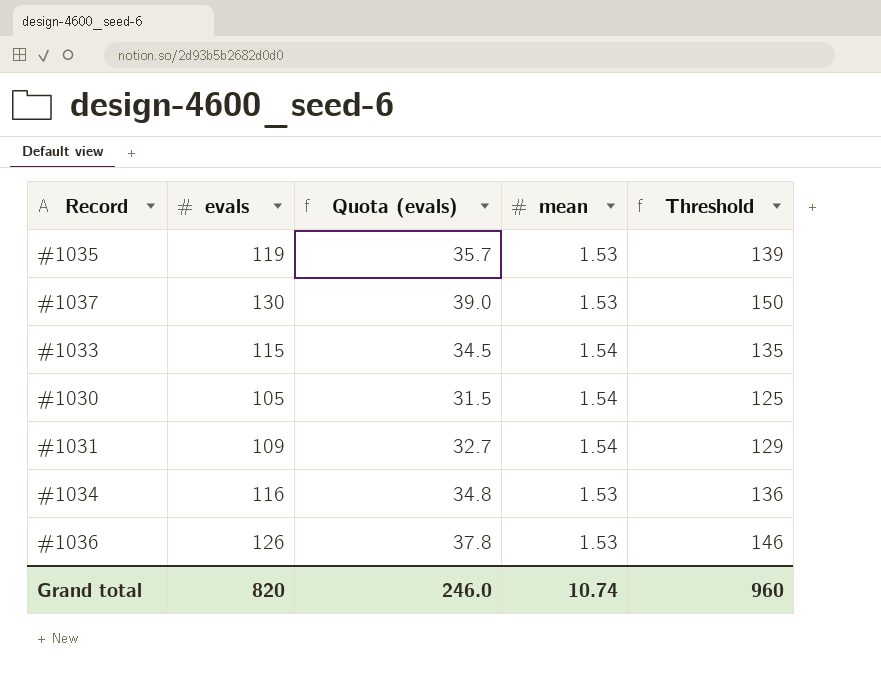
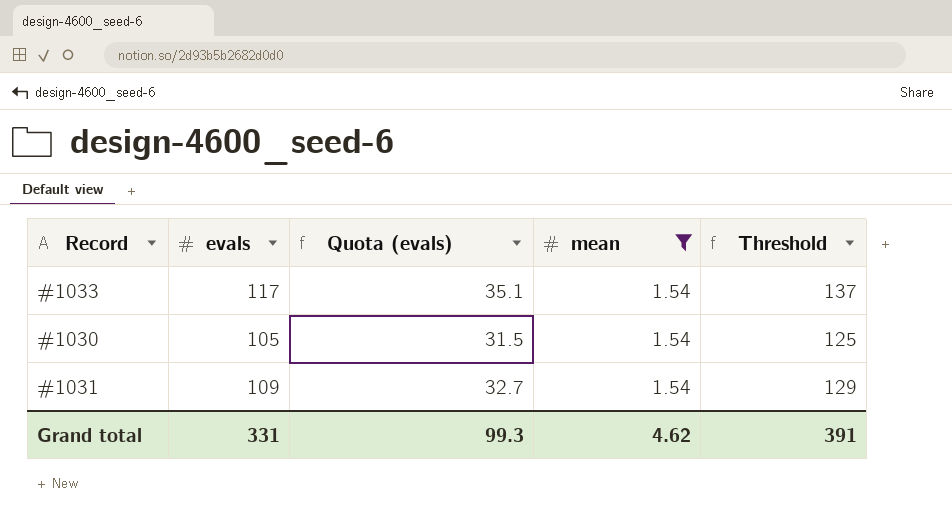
filter: none -> mean = 1.54
#1033 | evals: 115 -> 117
#1033 | Quota (evals): 34.5 -> 35.1
#1033 | Threshold: 135 -> 137
Grand total | evals: 820 -> 331
Grand total | Quota (evals): 246.0 -> 99.3
Grand total | mean: 10.74 -> 4.62
Grand total | Threshold: 960 -> 391

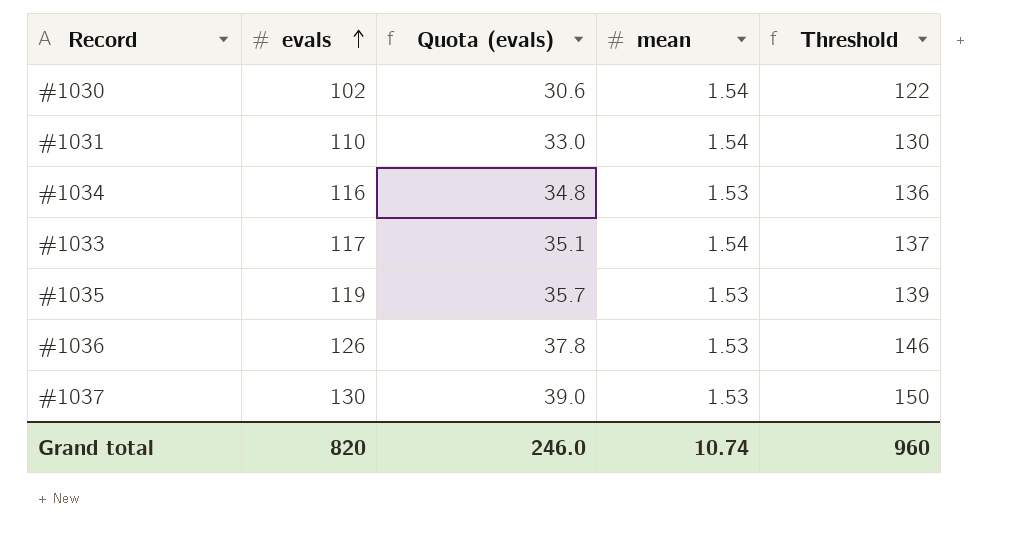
filter: mean = 1.54 -> none
row order: none -> evals ascending
#1030 | evals: 105 -> 102
#1030 | Quota (evals): 31.5 -> 30.6
#1030 | Threshold: 125 -> 122
#1031 | evals: 109 -> 110
#1031 | Quota (evals): 32.7 -> 33.0
#1031 | Threshold: 129 -> 130
Grand total | evals: 331 -> 820
Grand total | Quota (evals): 99.3 -> 246.0
Grand total | mean: 4.62 -> 10.74
Grand total | Threshold: 391 -> 960

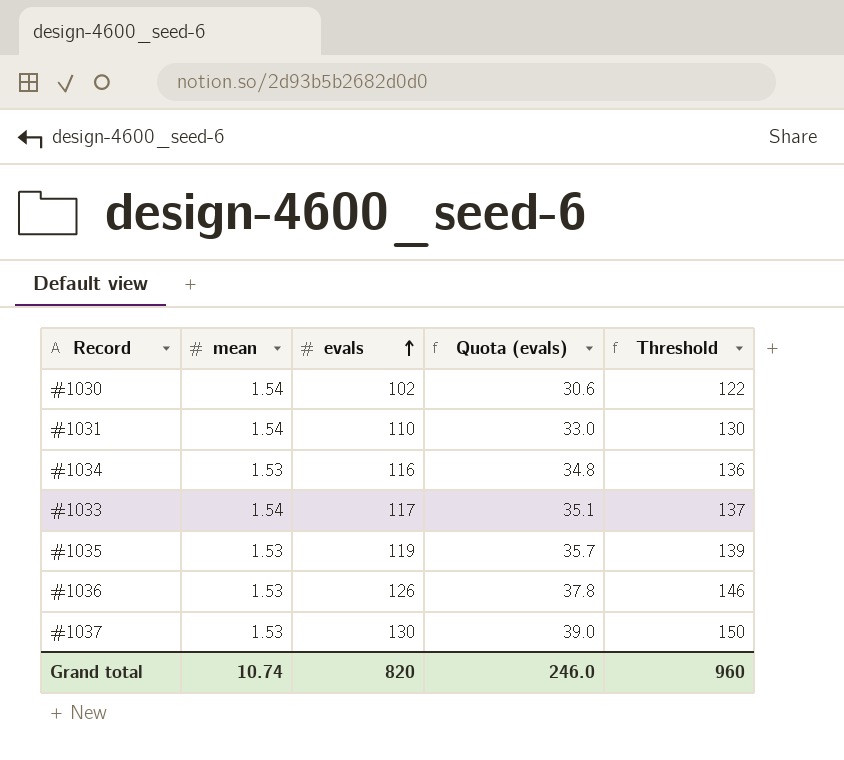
column mean | position: 4 -> 2

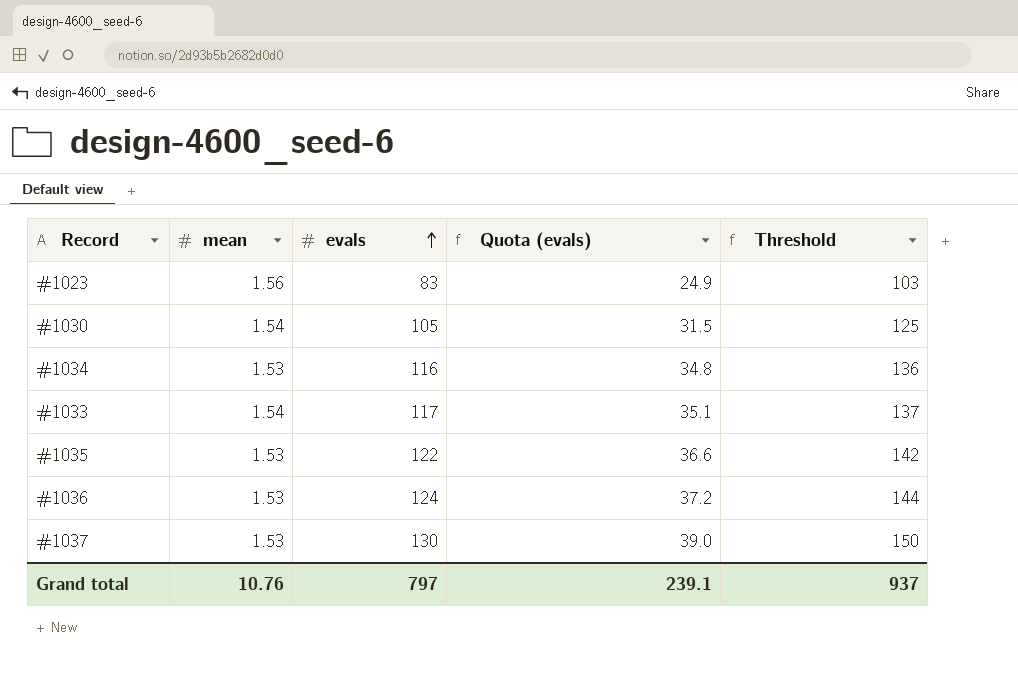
row #1031: 1.54 | 110 | 33.0 | 130 -> none
row #1023: none -> 1.56 | 83 | 24.9 | 103
#1030 | evals: 102 -> 105
#1030 | Quota (evals): 30.6 -> 31.5
#1030 | Threshold: 122 -> 125
#1035 | evals: 119 -> 122
#1035 | Quota (evals): 35.7 -> 36.6
#1035 | Threshold: 139 -> 142
#1036 | evals: 126 -> 124
#1036 | Quota (evals): 37.8 -> 37.2
#1036 | Threshold: 146 -> 144
Grand total | mean: 10.74 -> 10.76
Grand total | evals: 820 -> 797
Grand total | Quota (evals): 246.0 -> 239.1
Grand total | Threshold: 960 -> 937

